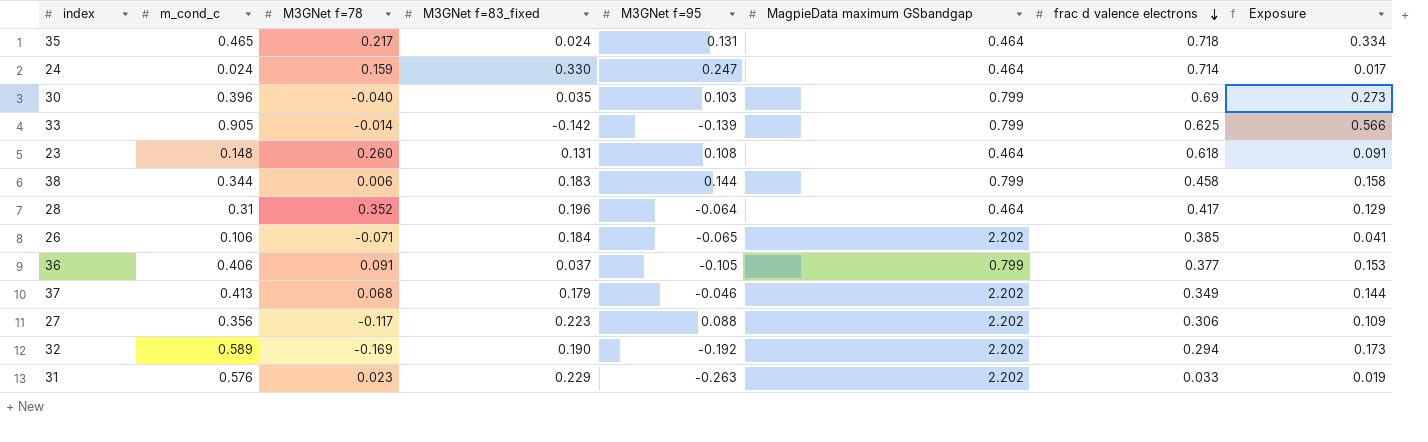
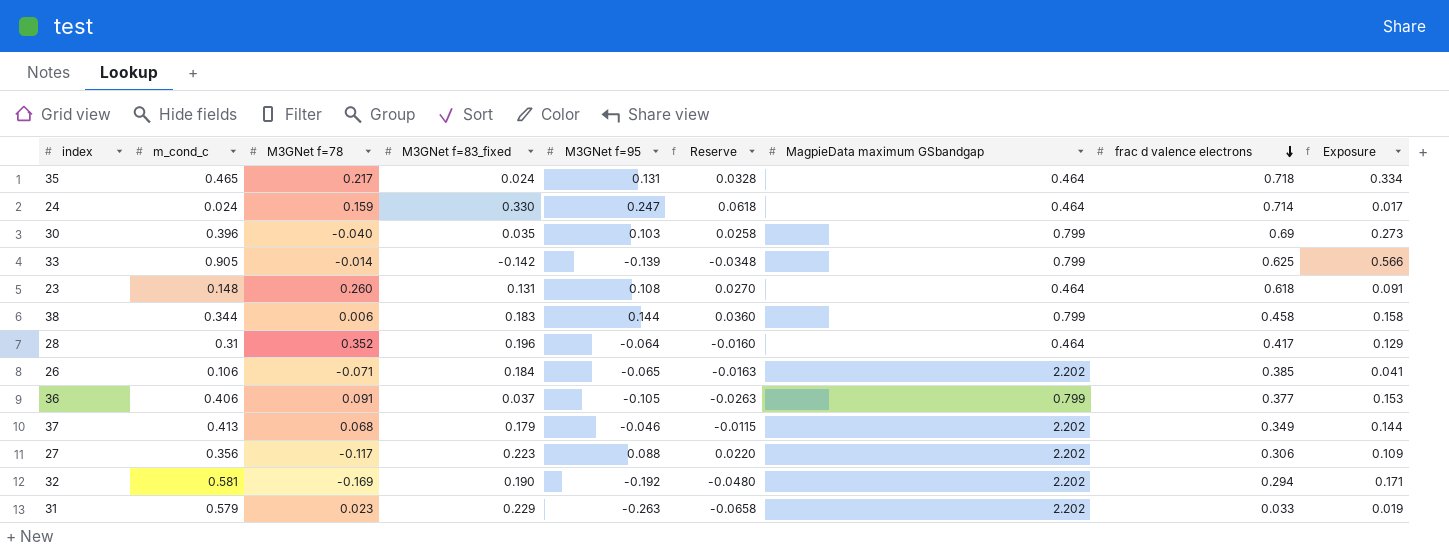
column Reserve | formula: none -> [M3GNet f=95] * 0.25
32 | m_cond_c: 0.589 -> 0.581
32 | Exposure: 0.173 -> 0.171
31 | m_cond_c: 0.576 -> 0.579

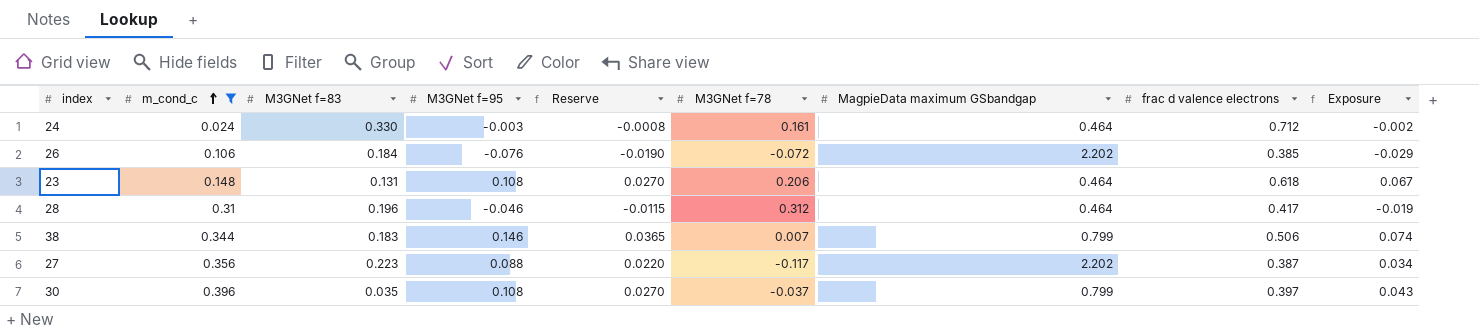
filter: none -> m_cond_c <= 0.396
row order: frac d valence electrons descending -> m_cond_c ascending
column name: M3GNet f=83_fixed -> M3GNet f=83
column M3GNet f=78 | position: 3 -> 6
column Exposure | formula: [m_cond_c] * [frac d valence electrons] -> [M3GNet f=95] * [frac d valence electrons]
24 | M3GNet f=95: 0.247 -> -0.003
24 | Reserve: 0.0618 -> -0.0008
24 | M3GNet f=78: 0.159 -> 0.161
24 | frac d valence electrons: 0.714 -> 0.712
26 | M3GNet f=95: -0.065 -> -0.076
26 | Reserve: -0.0163 -> -0.0190
26 | M3GNet f=78: -0.071 -> -0.072
23 | M3GNet f=78: 0.260 -> 0.206
28 | M3GNet f=95: -0.064 -> -0.046
28 | Reserve: -0.0160 -> -0.0115
28 | M3GNet f=78: 0.352 -> 0.312
38 | M3GNet f=95: 0.144 -> 0.146
38 | Reserve: 0.0360 -> 0.0365
38 | M3GNet f=78: 0.006 -> 0.007
38 | frac d valence electrons: 0.458 -> 0.506
27 | frac d valence electrons: 0.306 -> 0.387
30 | M3GNet f=95: 0.103 -> 0.108
30 | Reserve: 0.0258 -> 0.0270
30 | M3GNet f=78: -0.040 -> -0.037
30 | frac d valence electrons: 0.69 -> 0.397

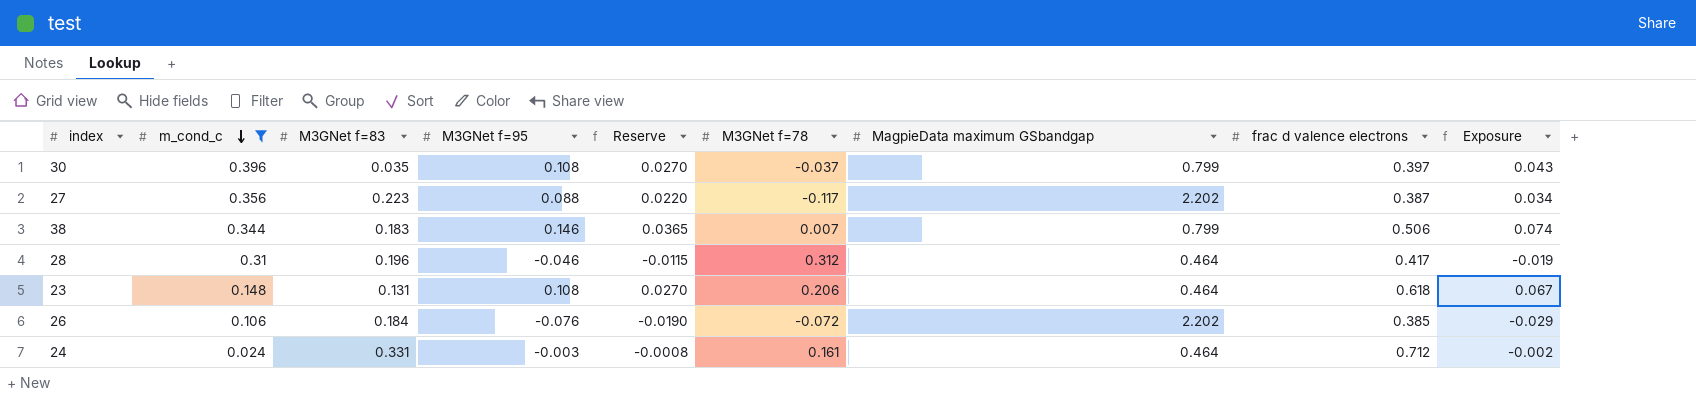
row order: m_cond_c ascending -> m_cond_c descending
24 | M3GNet f=83: 0.330 -> 0.331

